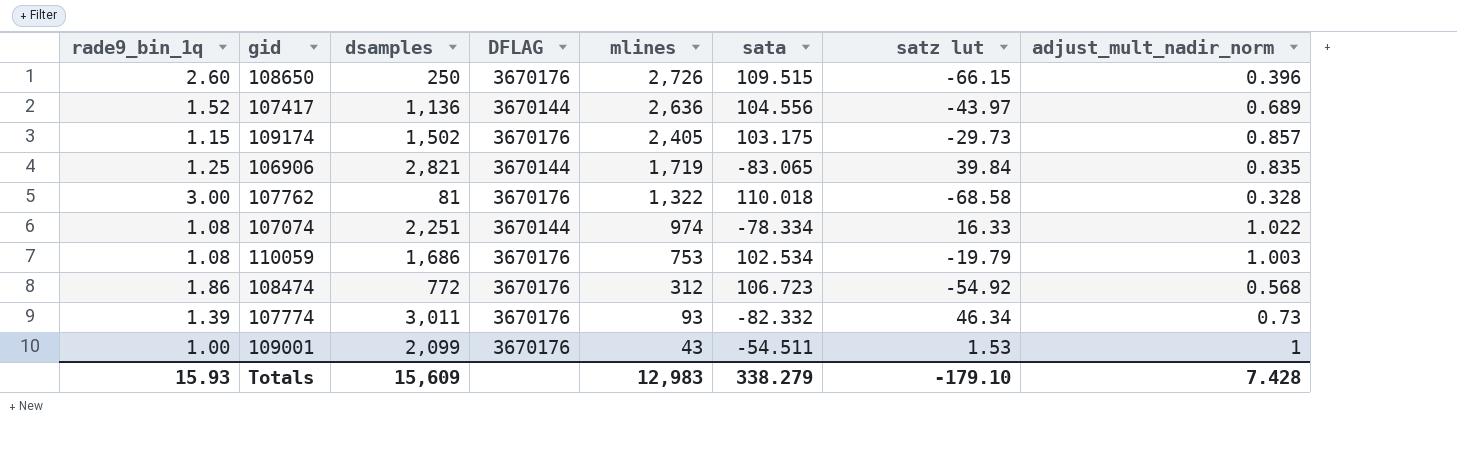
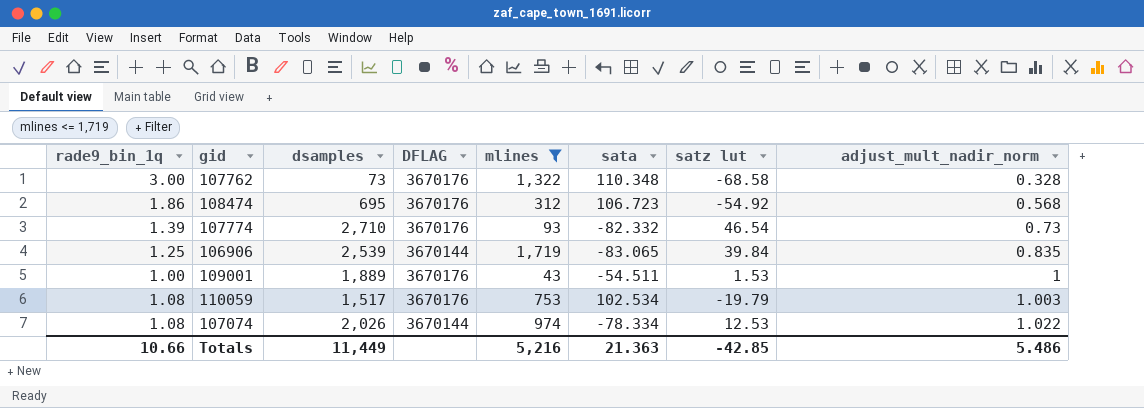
filter: none -> mlines <= 1,719
row order: mlines descending -> adjust_mult_nadir_norm ascending
107762 | dsamples: 81 -> 73
107762 | sata: 110.018 -> 110.348
108474 | dsamples: 772 -> 695
107774 | dsamples: 3,011 -> 2,710
107774 | satz lut: 46.34 -> 46.54
106906 | dsamples: 2,821 -> 2,539
109001 | dsamples: 2,099 -> 1,889
110059 | dsamples: 1,686 -> 1,517
107074 | dsamples: 2,251 -> 2,026
107074 | satz lut: 16.33 -> 12.53
Totals | rade9_bin_1q: 15.93 -> 10.66
Totals | dsamples: 15,609 -> 11,449
Totals | mlines: 12,983 -> 5,216
Totals | sata: 338.279 -> 21.363
Totals | satz lut: -179.10 -> -42.85
Totals | adjust_mult_nadir_norm: 7.428 -> 5.486

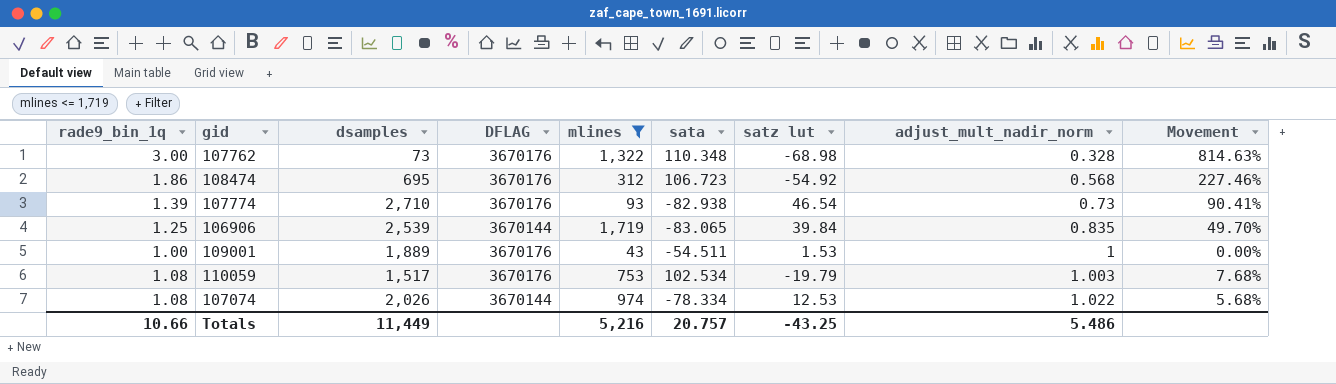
column Movement | formula: none -> ([rade9_bin_1q] - [adjust_mult_nadir_norm]) / [adjust_mult_nadir_norm]
107762 | satz lut: -68.58 -> -68.98
107774 | sata: -82.332 -> -82.938
Totals | sata: 21.363 -> 20.757
Totals | satz lut: -42.85 -> -43.25

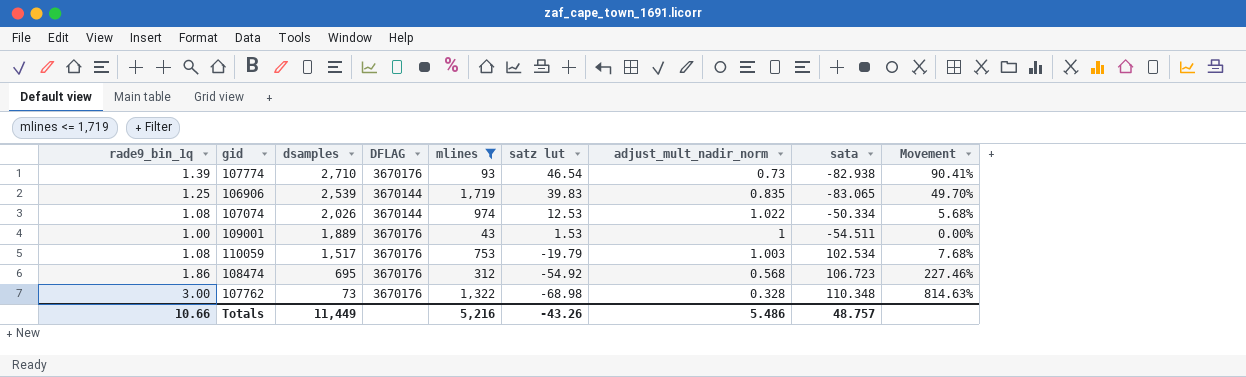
row order: adjust_mult_nadir_norm ascending -> dsamples descending
column sata | position: 6 -> 8
106906 | satz lut: 39.84 -> 39.83
107074 | sata: -78.334 -> -50.334
Totals | satz lut: -43.25 -> -43.26
Totals | sata: 20.757 -> 48.757

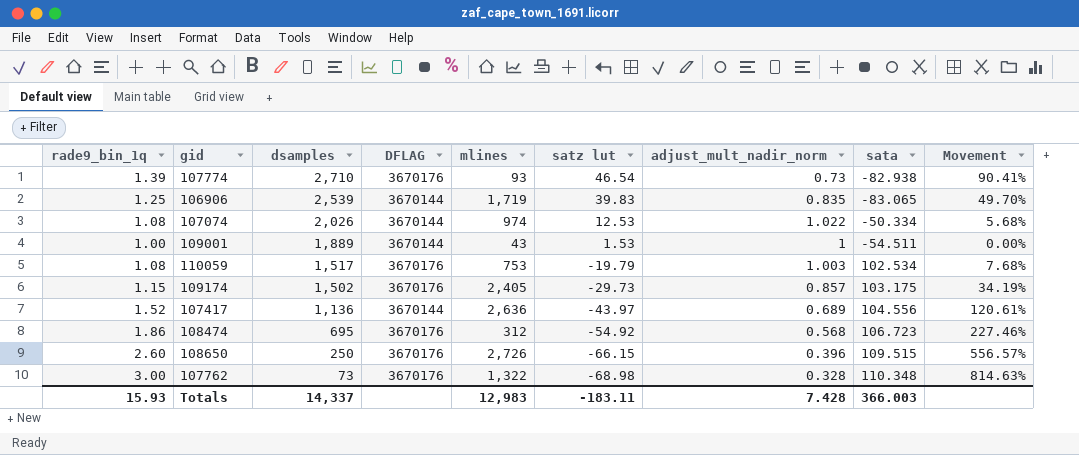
filter: mlines <= 1,719 -> none
109001 | DFLAG: 3670176 -> 3670144
Totals | rade9_bin_1q: 10.66 -> 15.93
Totals | dsamples: 11,449 -> 14,337
Totals | mlines: 5,216 -> 12,983
Totals | satz lut: -43.26 -> -183.11
Totals | adjust_mult_nadir_norm: 5.486 -> 7.428
Totals | sata: 48.757 -> 366.003

